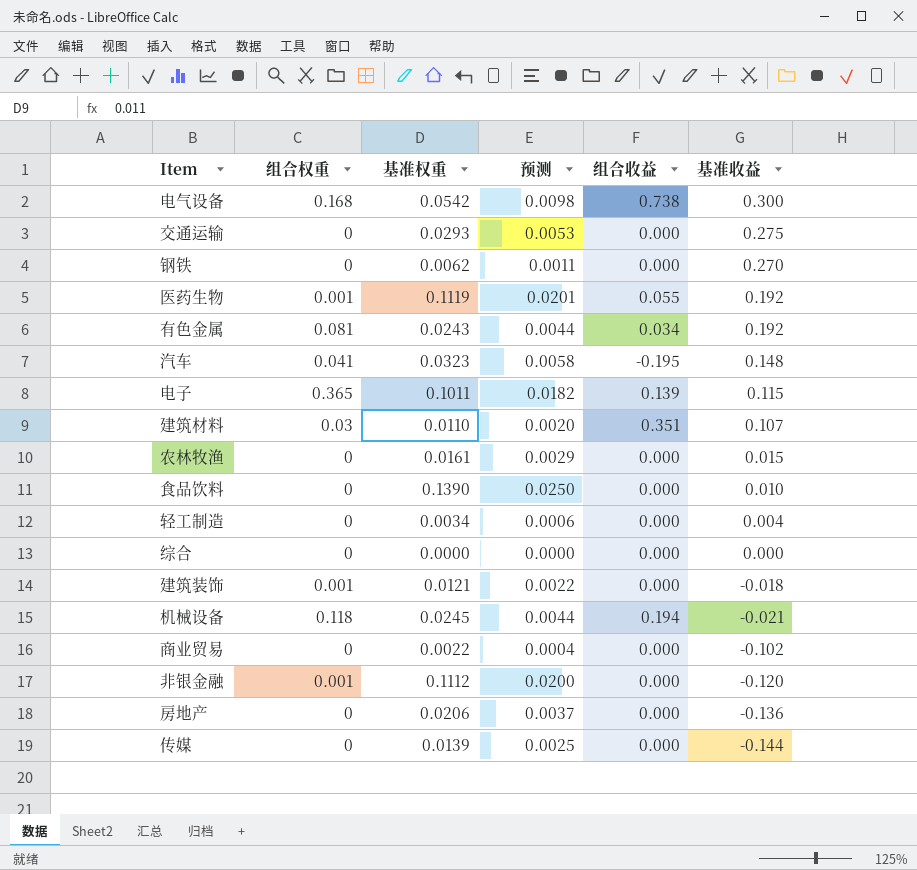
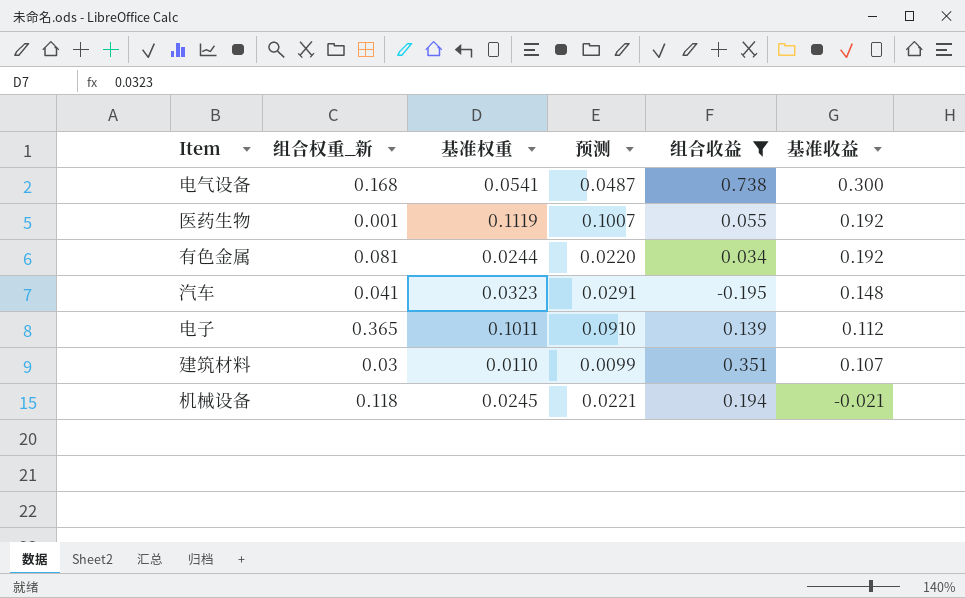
filter: none -> 组合收益 != 0.000
column name: 组合权重 -> 组合权重_新
column 预测 | formula: [基准权重] * 0.18 -> [基准权重] * 0.9
电气设备 | 基准权重: 0.0542 -> 0.0541
有色金属 | 基准权重: 0.0243 -> 0.0244
电子 | 基准收益: 0.115 -> 0.112

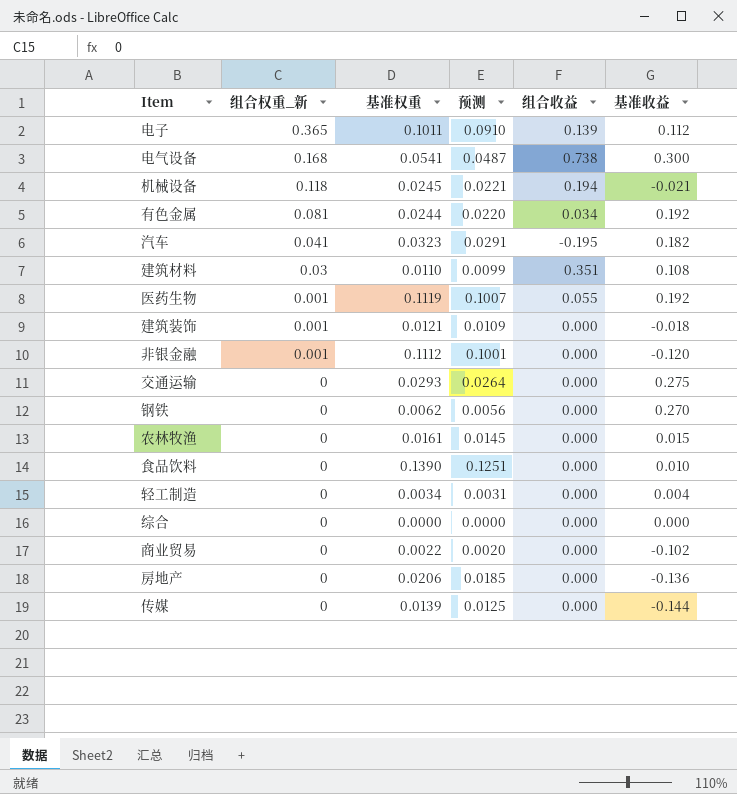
filter: 组合收益 != 0.000 -> none
row order: 基准收益 descending -> 组合权重_新 descending
汽车 | 基准收益: 0.148 -> 0.182
建筑材料 | 基准收益: 0.107 -> 0.108

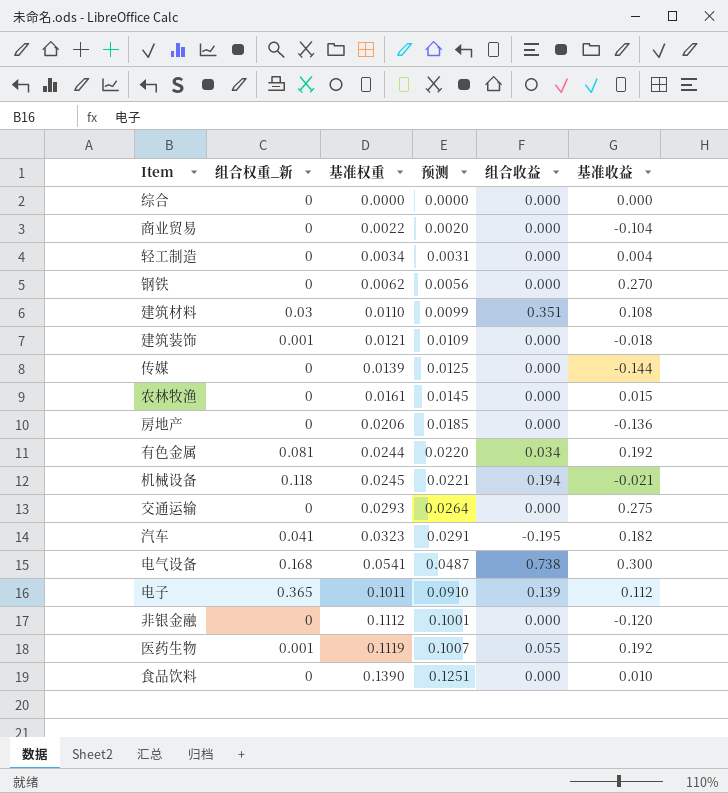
row order: 组合权重_新 descending -> 基准权重 ascending
商业贸易 | 基准收益: -0.102 -> -0.104
非银金融 | 组合权重_新: 0.001 -> 0

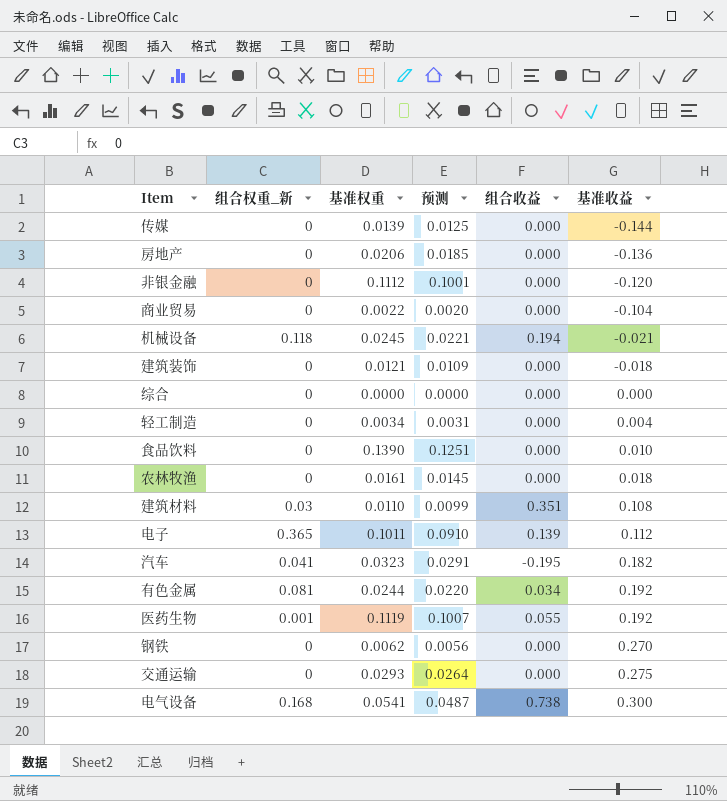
row order: 基准权重 ascending -> 基准收益 ascending
建筑装饰 | 组合权重_新: 0.001 -> 0
农林牧渔 | 基准收益: 0.015 -> 0.018

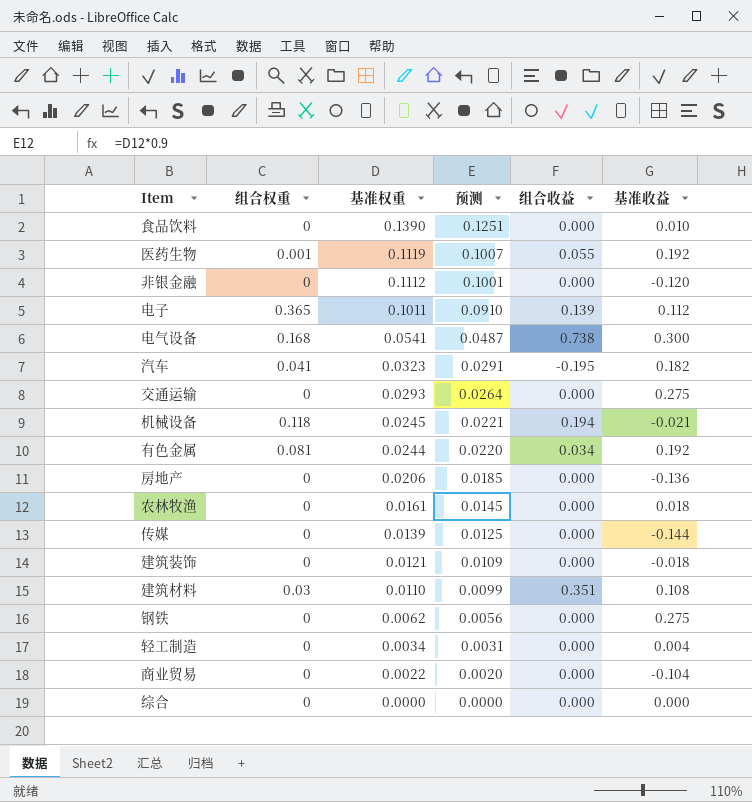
row order: 基准收益 ascending -> 基准权重 descending
column name: 组合权重_新 -> 组合权重
钢铁 | 基准收益: 0.270 -> 0.275

